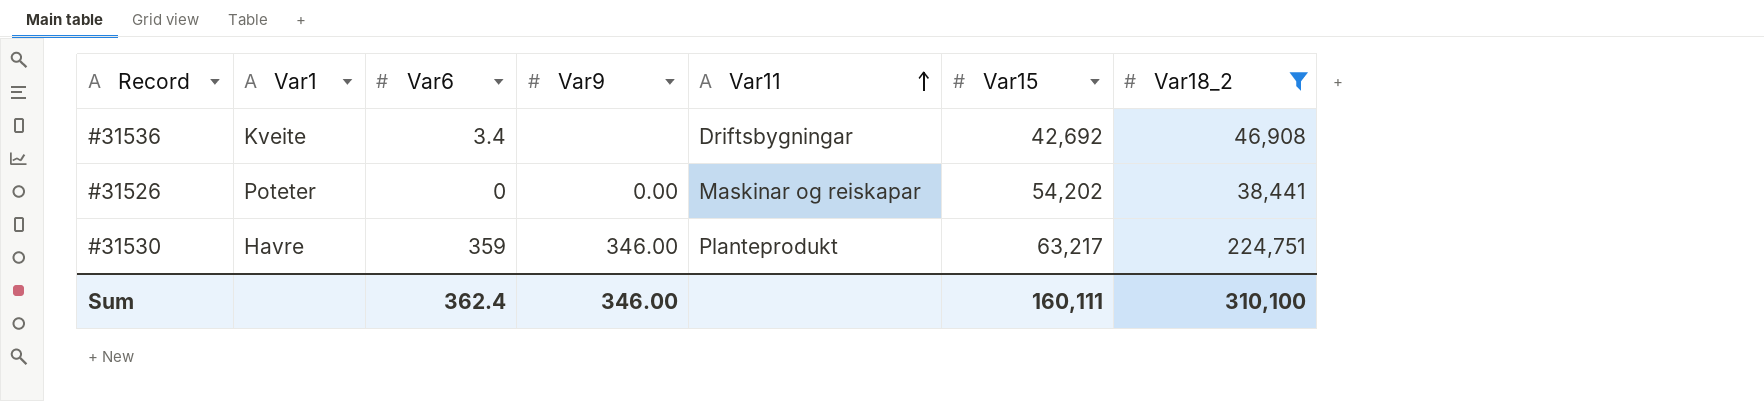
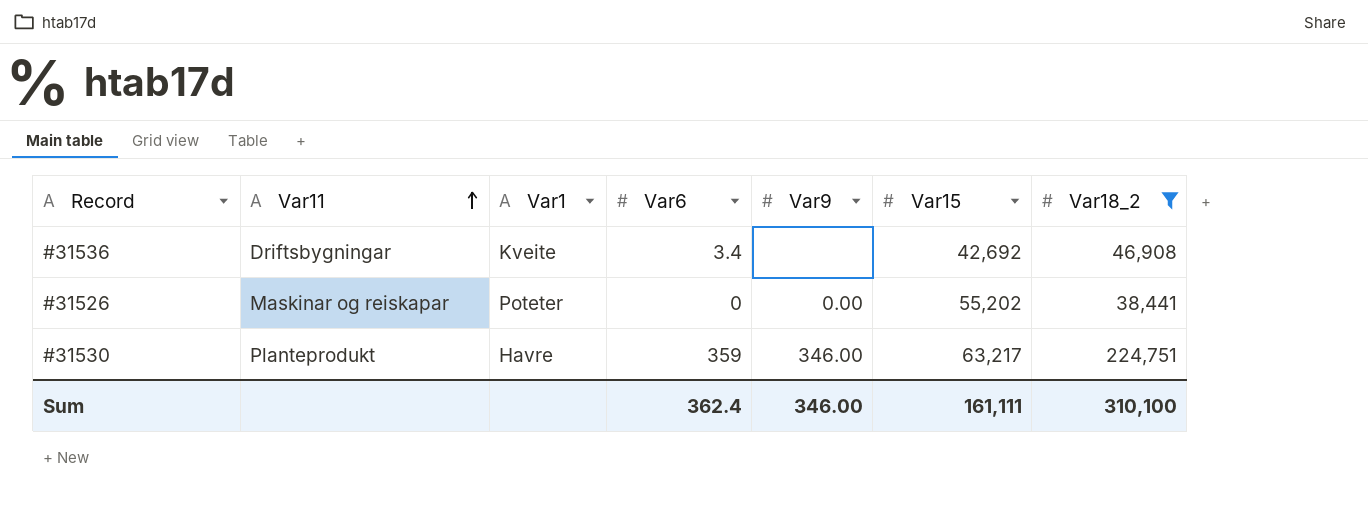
column Var11 | position: 5 -> 2
#31526 | Var15: 54,202 -> 55,202
Sum | Var15: 160,111 -> 161,111

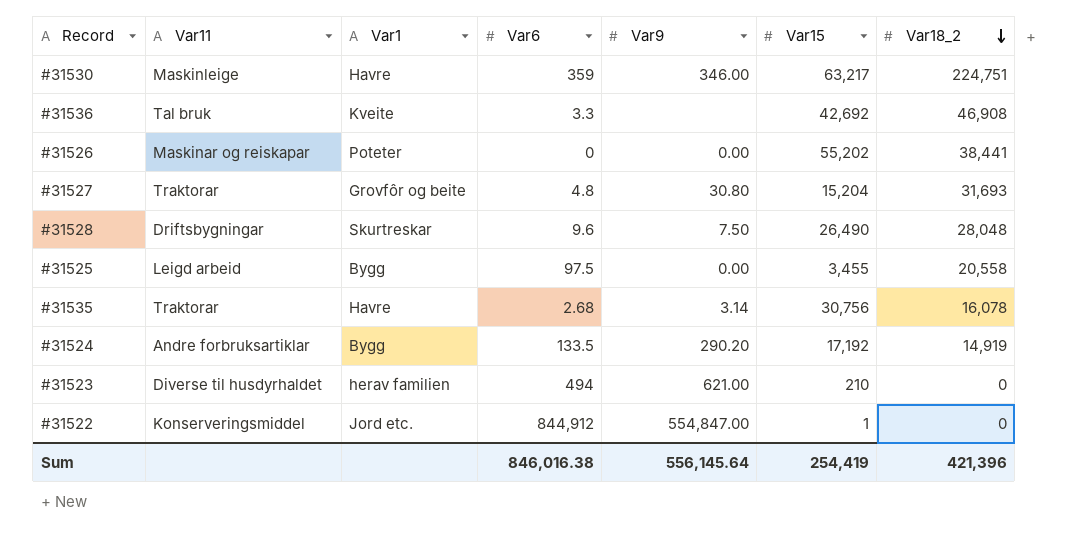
filter: Var18_2 >= 38,441 -> none
row order: Var11 ascending -> Var18_2 descending
#31530 | Var11: Planteprodukt -> Maskinleige
#31536 | Var11: Driftsbygningar -> Tal bruk
#31536 | Var6: 3.4 -> 3.3
Sum | Var6: 362.4 -> 846,016.38
Sum | Var9: 346.00 -> 556,145.64
Sum | Var15: 161,111 -> 254,419
Sum | Var18_2: 310,100 -> 421,396

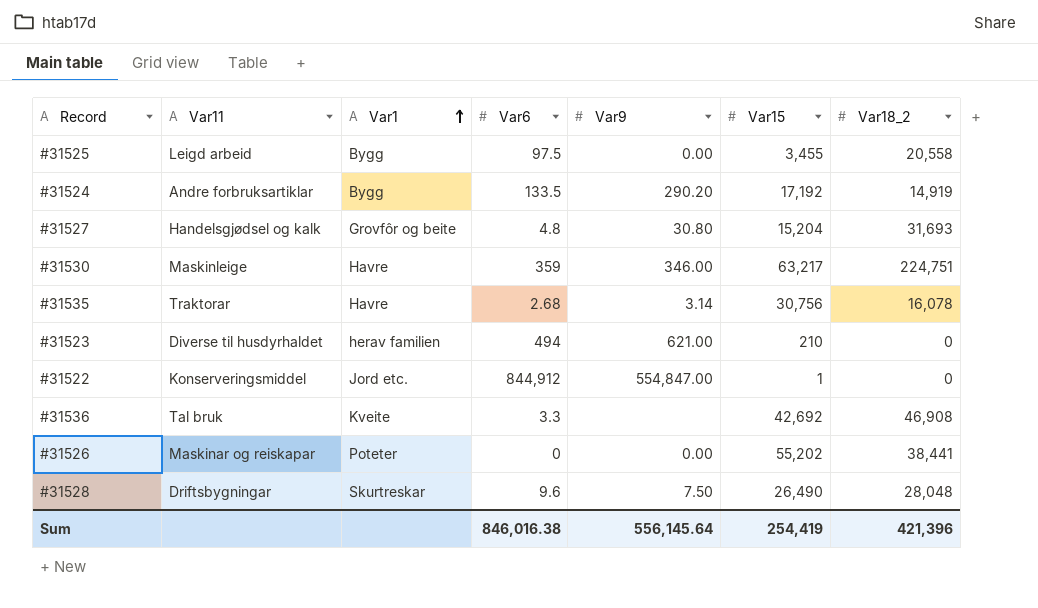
row order: Var18_2 descending -> Var1 ascending
#31527 | Var11: Traktorar -> Handelsgjødsel og kalk

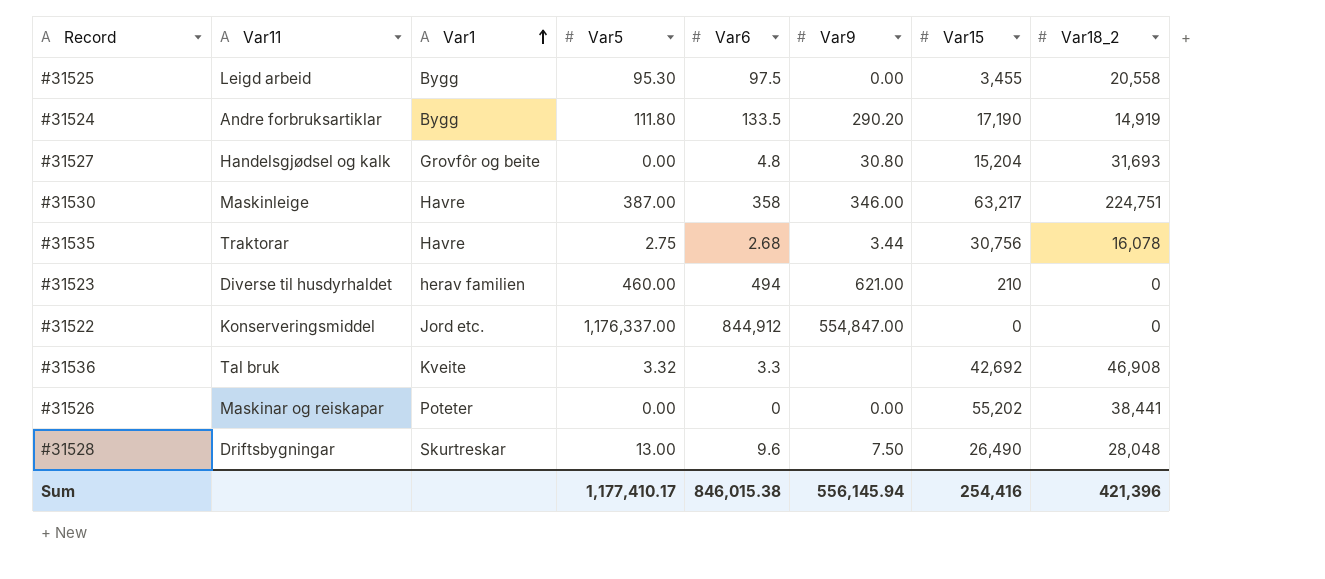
column Var5 | position: none -> 4
#31524 | Var15: 17,192 -> 17,190
#31530 | Var6: 359 -> 358
#31535 | Var9: 3.14 -> 3.44
#31522 | Var15: 1 -> 0
Sum | Var6: 846,016.38 -> 846,015.38
Sum | Var9: 556,145.64 -> 556,145.94
Sum | Var15: 254,419 -> 254,416

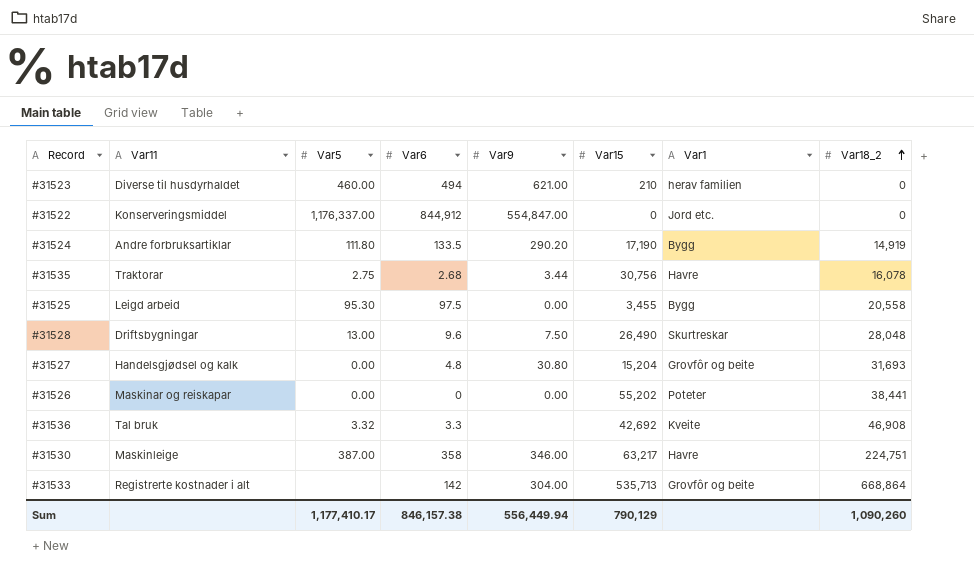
row order: Var1 ascending -> Var18_2 ascending
column Var1 | position: 3 -> 7
row #31533: none -> Registrerte kostnader i alt | none | 142 | 304.00 | 535,713 | Grovfôr og beite | 668,864
Sum | Var6: 846,015.38 -> 846,157.38
Sum | Var9: 556,145.94 -> 556,449.94
Sum | Var15: 254,416 -> 790,129
Sum | Var18_2: 421,396 -> 1,090,260

